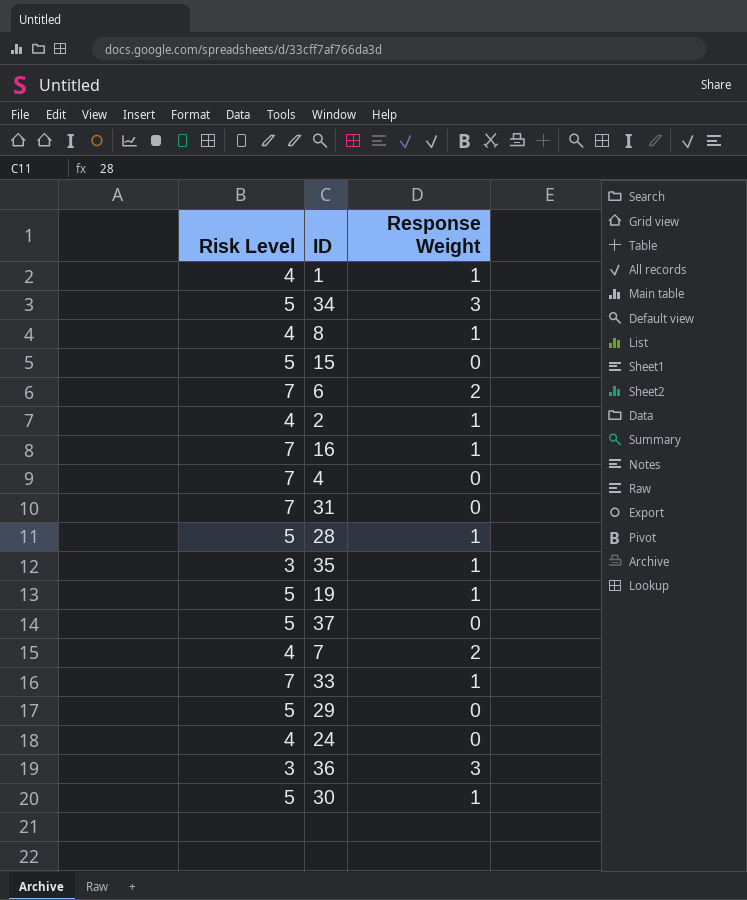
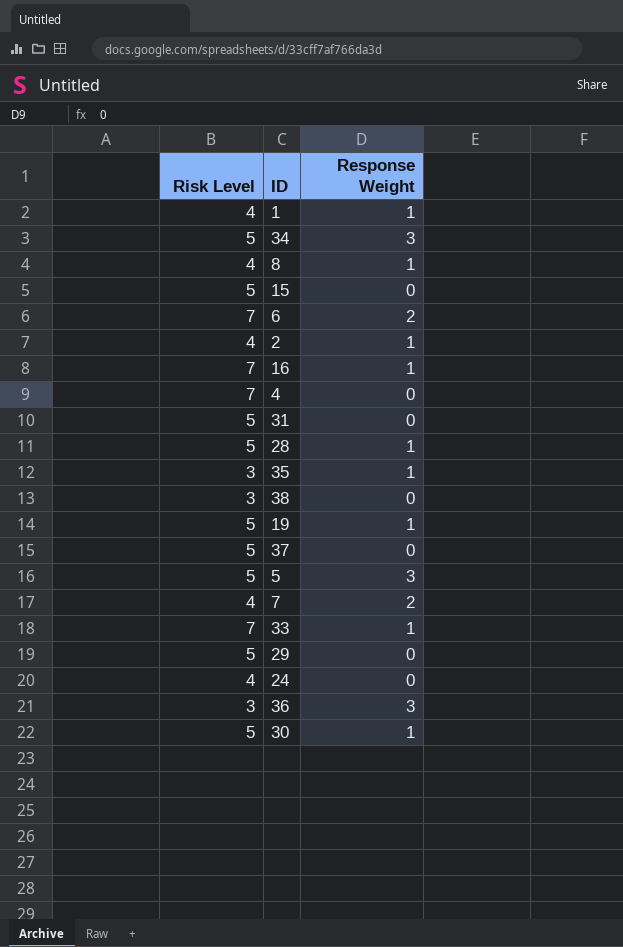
31 | Risk Level: 7 -> 5
row 38: none -> 3 | 0
row 5: none -> 5 | 3

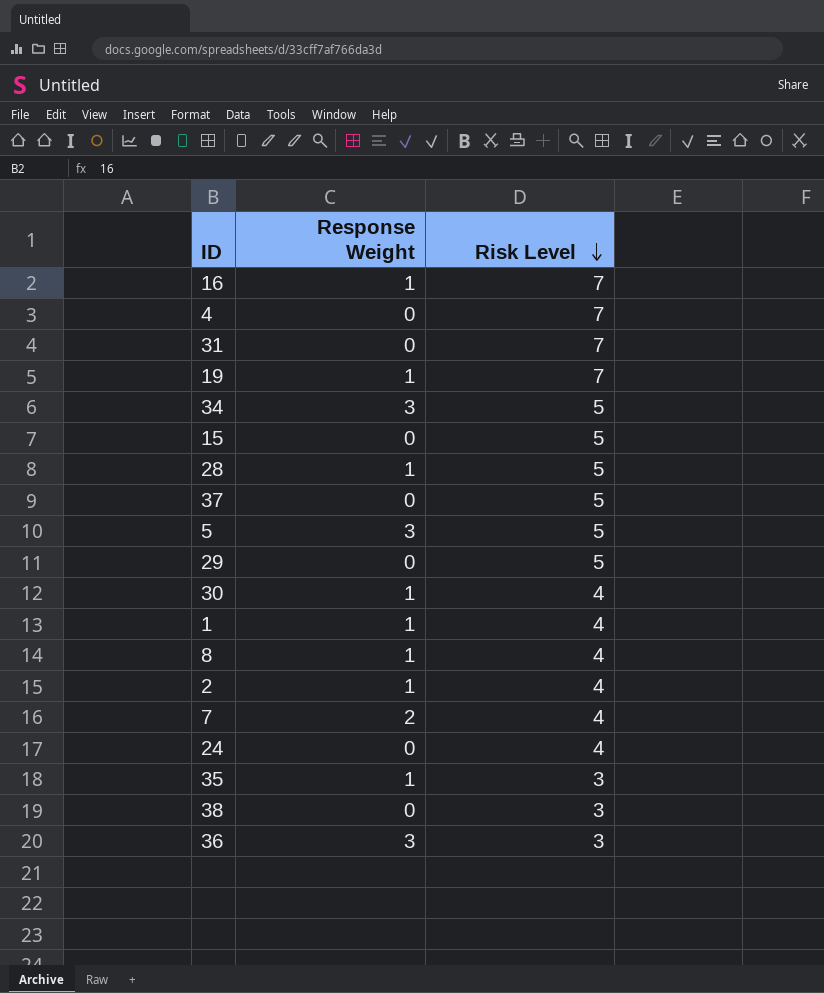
row order: none -> Risk Level descending
column Risk Level | position: 1 -> 3
row 6: 7 | 2 -> none
row 33: 7 | 1 -> none
31 | Risk Level: 5 -> 7
19 | Risk Level: 5 -> 7
30 | Risk Level: 5 -> 4

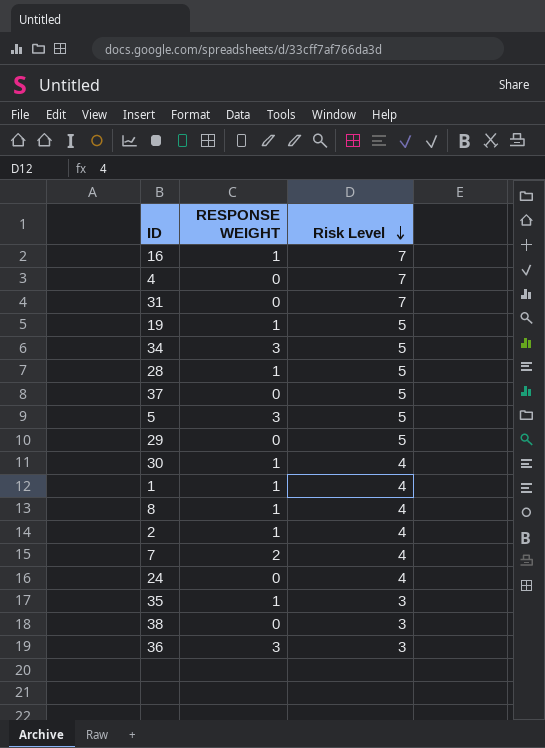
column name: Response Weight -> RESPONSE WEIGHT
row 15: 0 | 5 -> none
19 | Risk Level: 7 -> 5

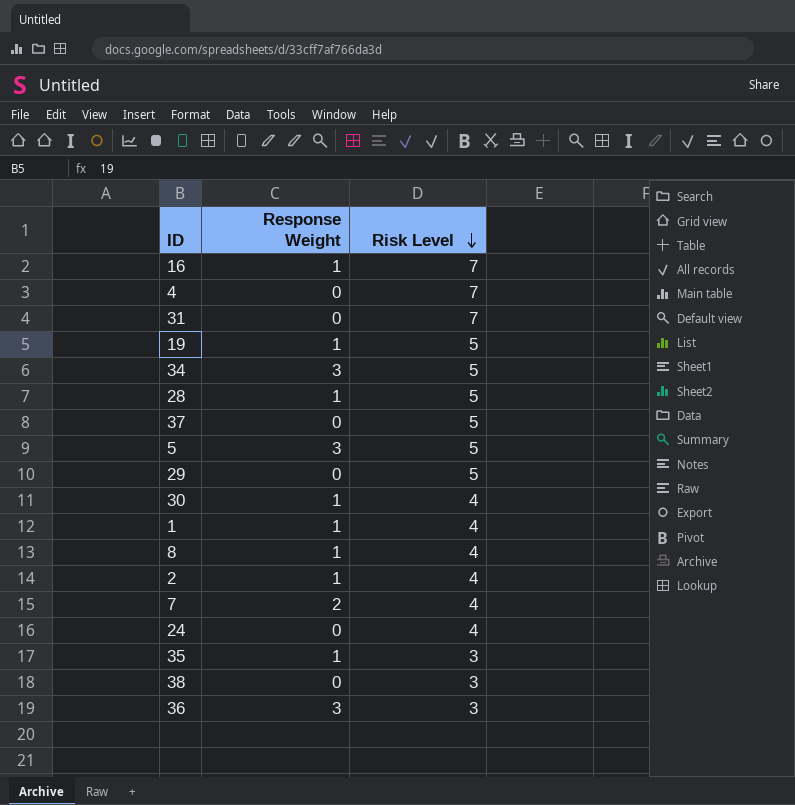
column name: RESPONSE WEIGHT -> Response Weight

